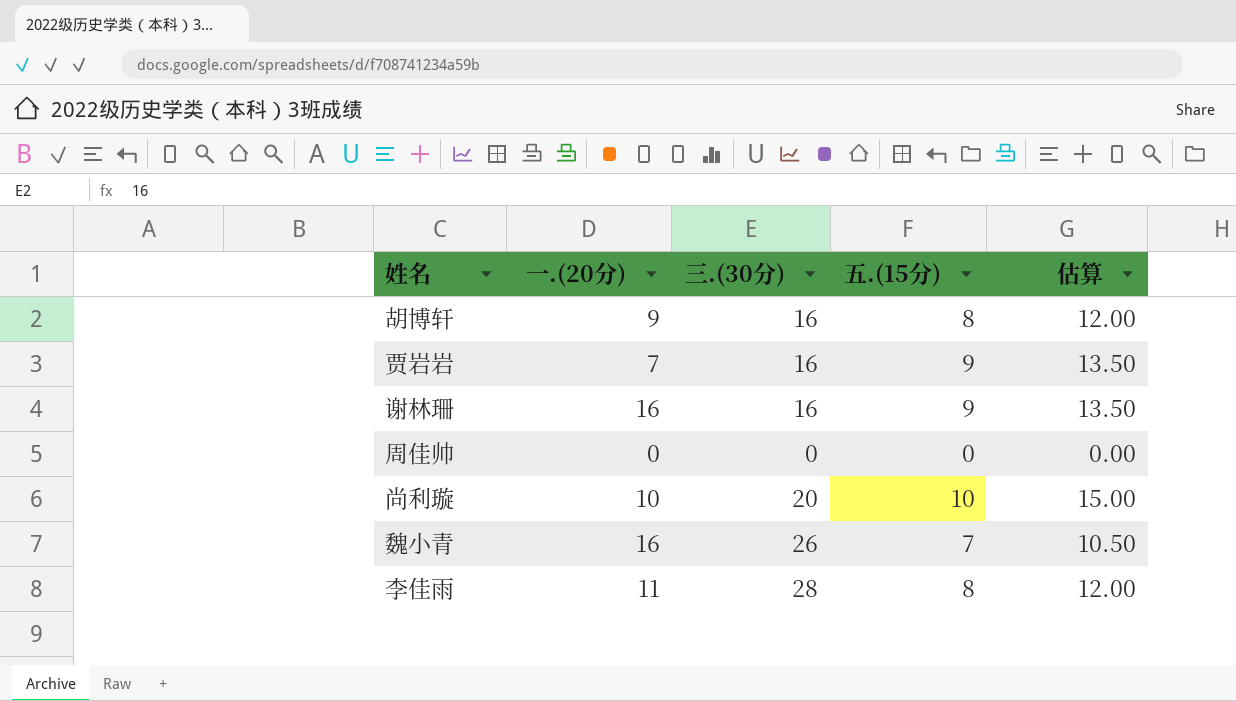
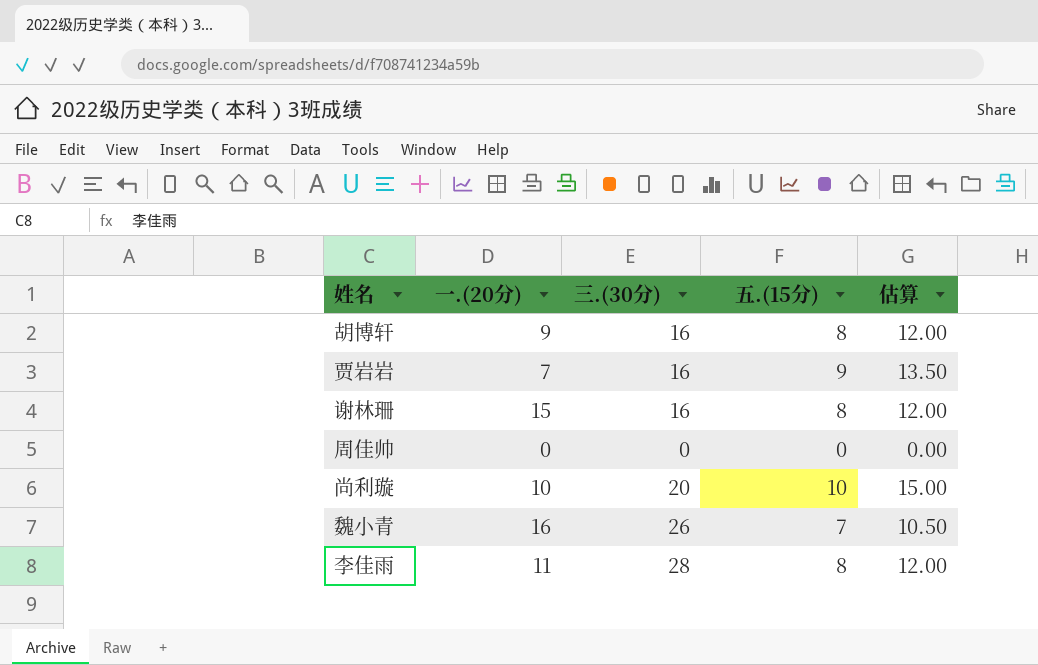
谢林珊 | 一.(20分): 16 -> 15
谢林珊 | 五.(15分): 9 -> 8
谢林珊 | 估算: 13.50 -> 12.00

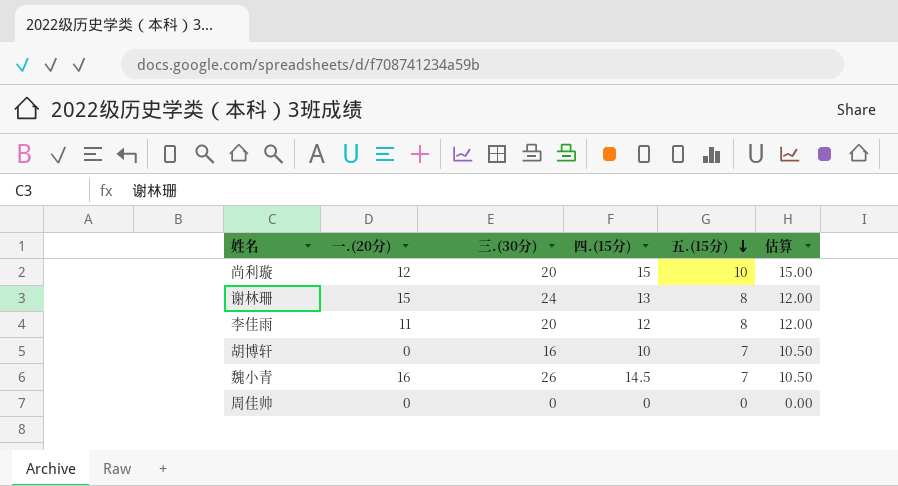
row order: none -> 五.(15分) descending
column 四.(15分) | position: none -> 4
row 贾岩岩: 7 | 16 | 9 | 13.50 -> none
尚利璇 | 一.(20分): 10 -> 12
谢林珊 | 三.(30分): 16 -> 24
李佳雨 | 三.(30分): 28 -> 20
胡博轩 | 一.(20分): 9 -> 0
胡博轩 | 五.(15分): 8 -> 7
胡博轩 | 估算: 12.00 -> 10.50

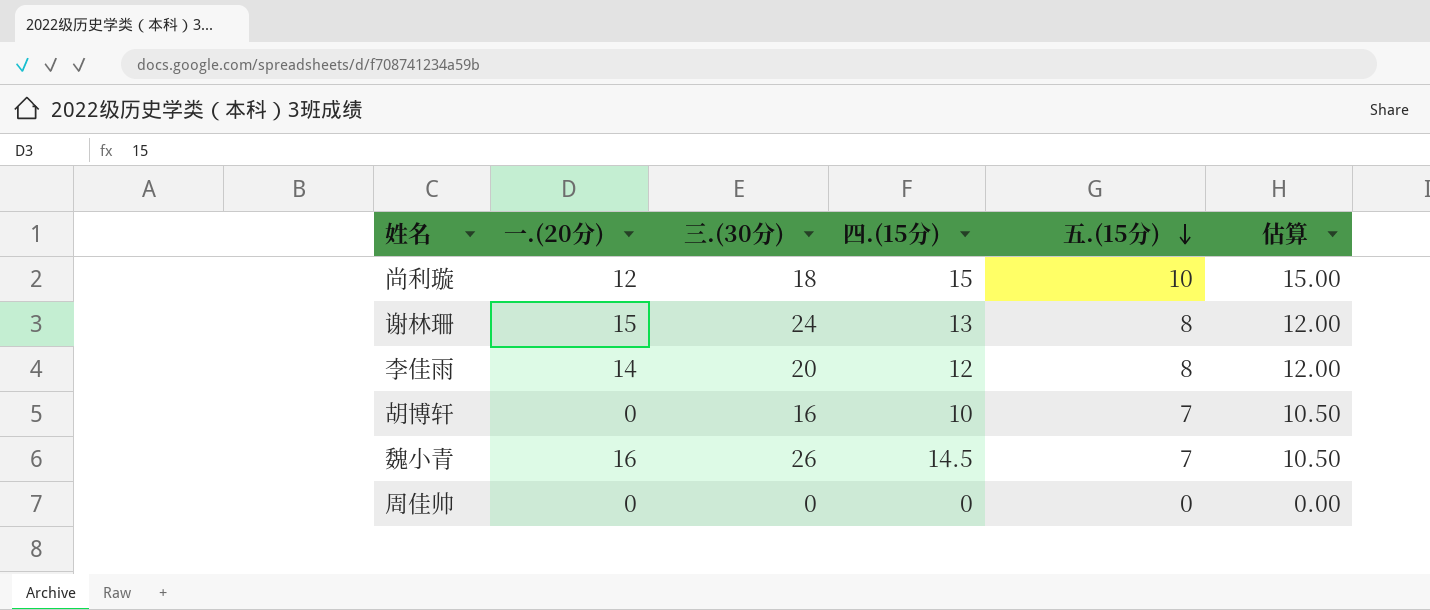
尚利璇 | 三.(30分): 20 -> 18
李佳雨 | 一.(20分): 11 -> 14

